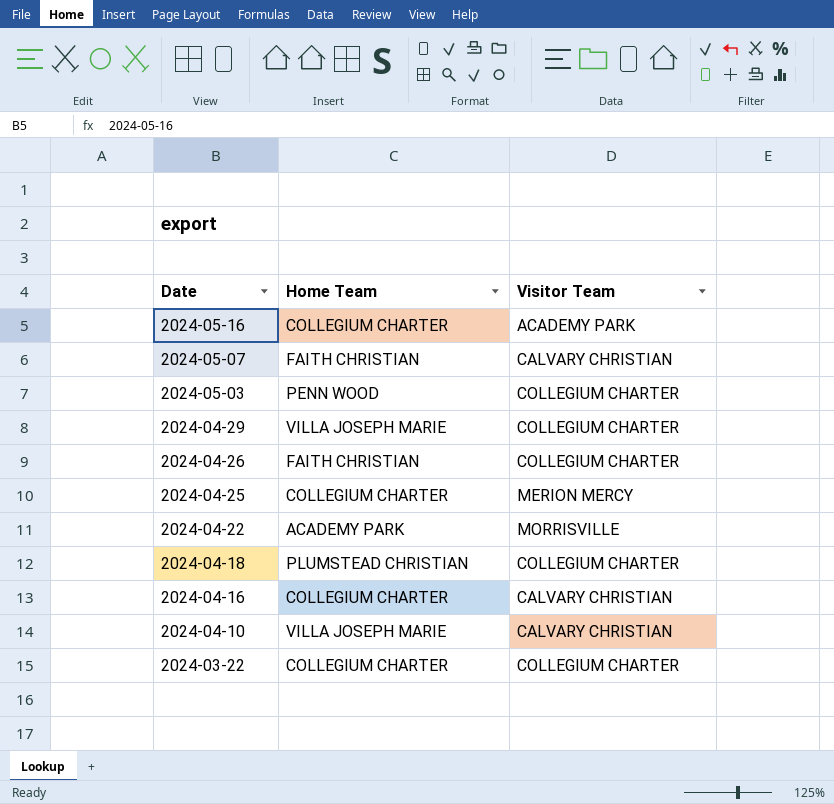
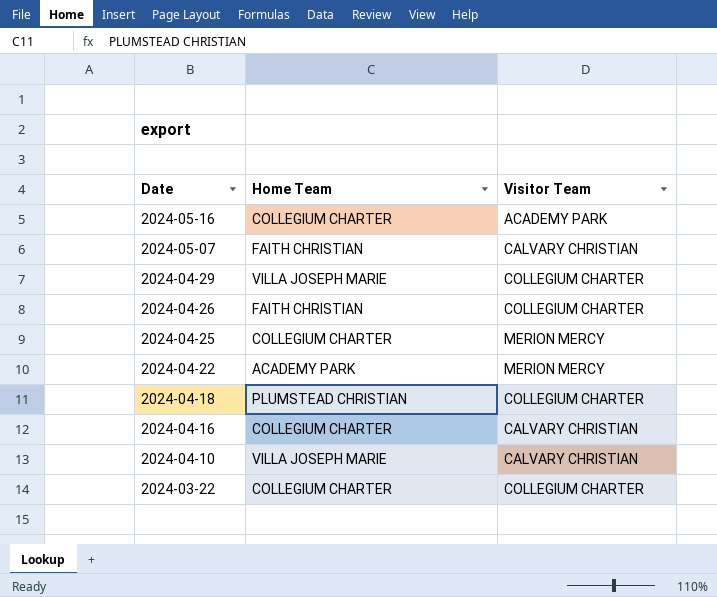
row 2024-05-03: PENN WOOD | COLLEGIUM CHARTER -> none
2024-04-22 | Visitor Team: MORRISVILLE -> MERION MERCY

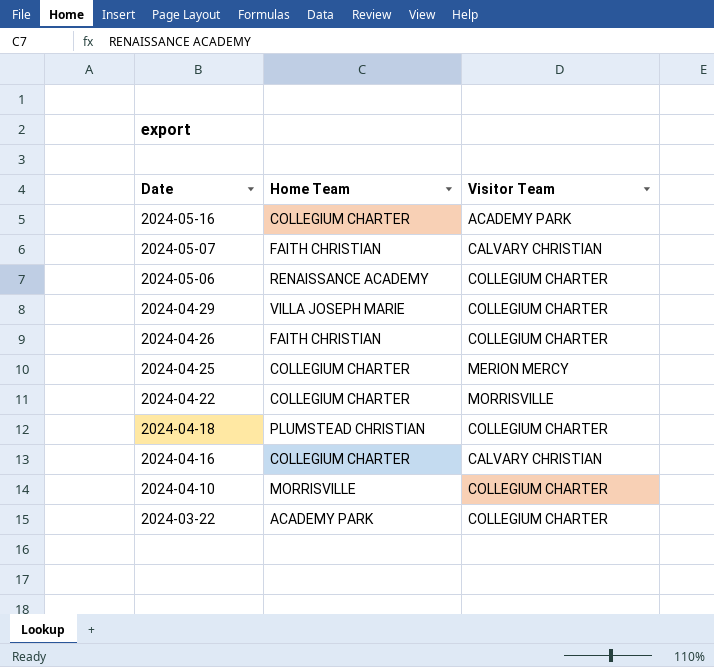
row 2024-05-06: none -> RENAISSANCE ACADEMY | COLLEGIUM CHARTER
2024-04-22 | Home Team: ACADEMY PARK -> COLLEGIUM CHARTER
2024-04-22 | Visitor Team: MERION MERCY -> MORRISVILLE
2024-04-10 | Home Team: VILLA JOSEPH MARIE -> MORRISVILLE
2024-04-10 | Visitor Team: CALVARY CHRISTIAN -> COLLEGIUM CHARTER
2024-03-22 | Home Team: COLLEGIUM CHARTER -> ACADEMY PARK

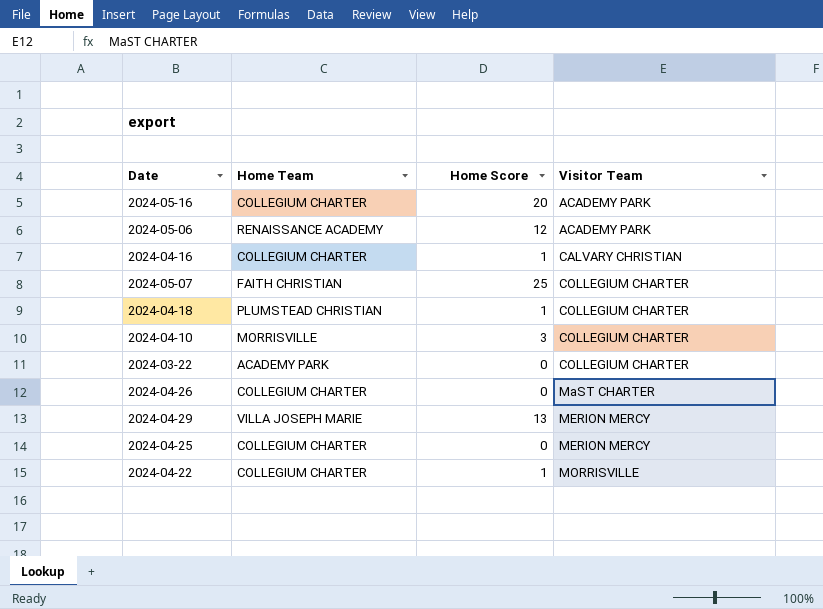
row order: Date descending -> Visitor Team ascending
column Home Score | position: none -> 3
2024-05-06 | Visitor Team: COLLEGIUM CHARTER -> ACADEMY PARK
2024-05-07 | Visitor Team: CALVARY CHRISTIAN -> COLLEGIUM CHARTER
2024-04-26 | Home Team: FAITH CHRISTIAN -> COLLEGIUM CHARTER
2024-04-26 | Visitor Team: COLLEGIUM CHARTER -> MaST CHARTER
2024-04-29 | Visitor Team: COLLEGIUM CHARTER -> MERION MERCY

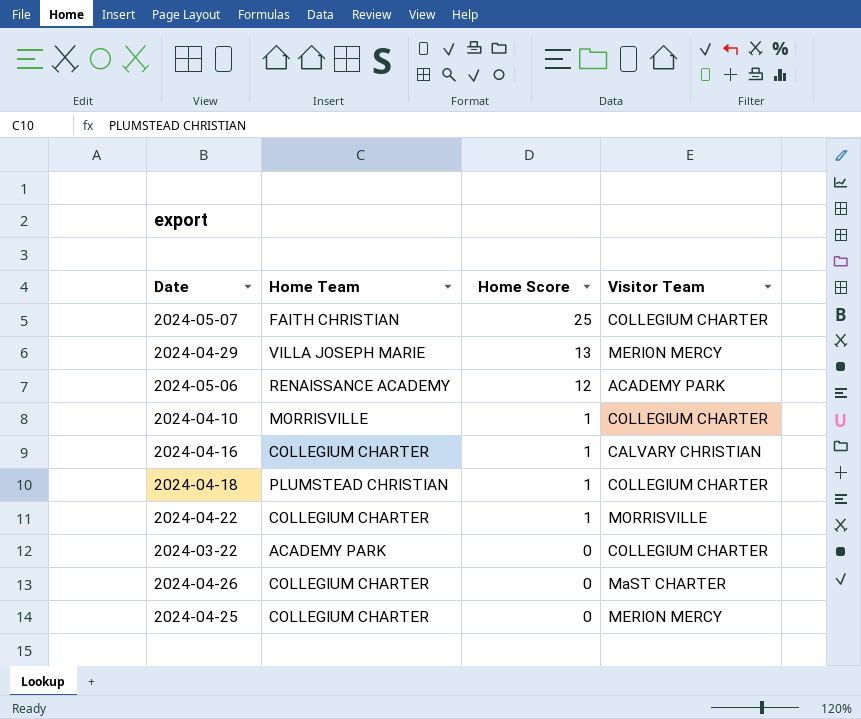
row order: Visitor Team ascending -> Home Score descending
row 2024-05-16: COLLEGIUM CHARTER | 20 | ACADEMY PARK -> none
2024-04-10 | Home Score: 3 -> 1

